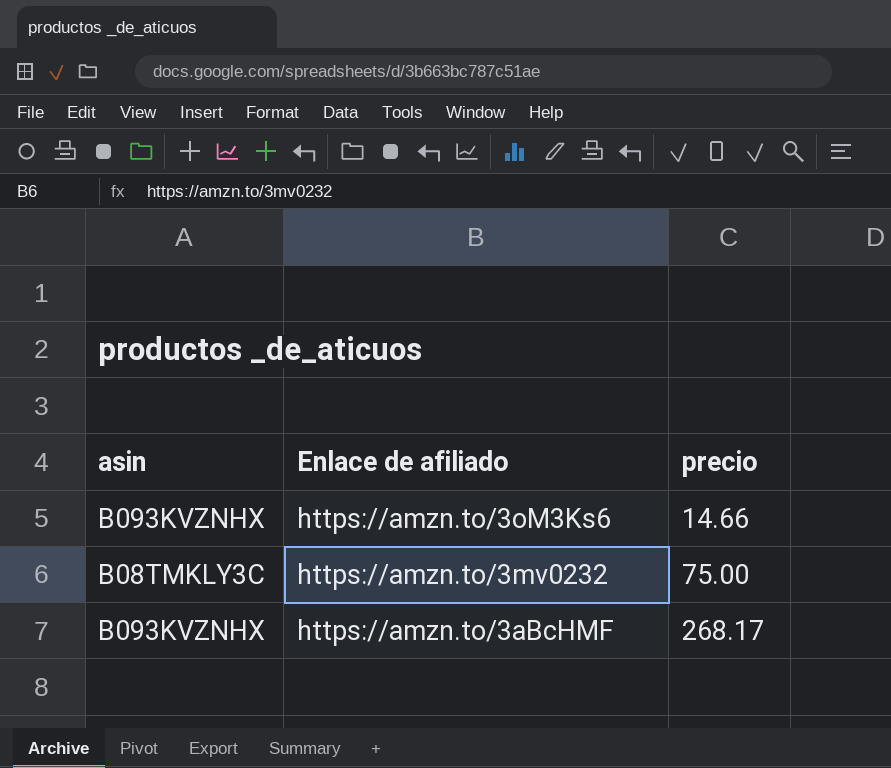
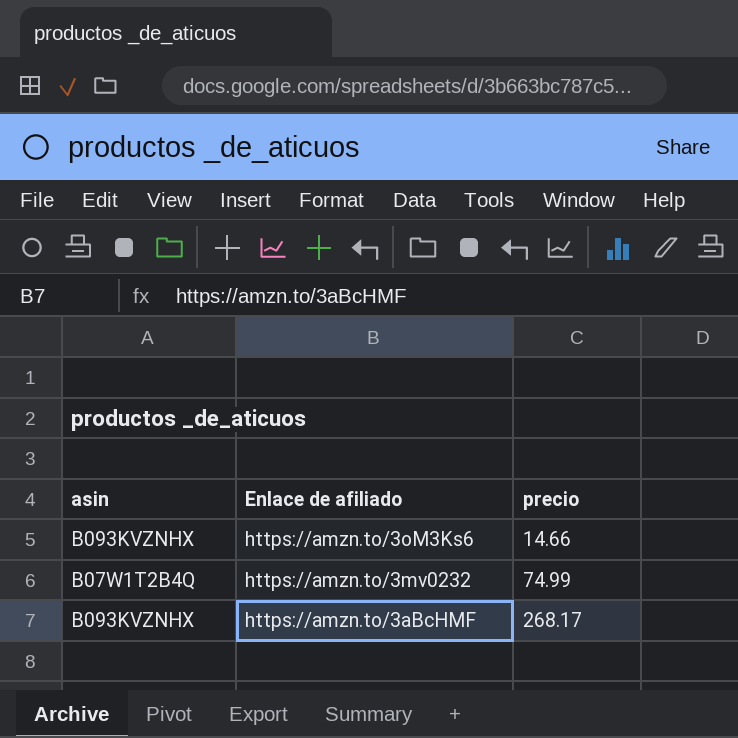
https://amzn.to/3mv0232 | asin: B08TMKLY3C -> B07W1T2B4Q
https://amzn.to/3mv0232 | precio: 75.00 -> 74.99

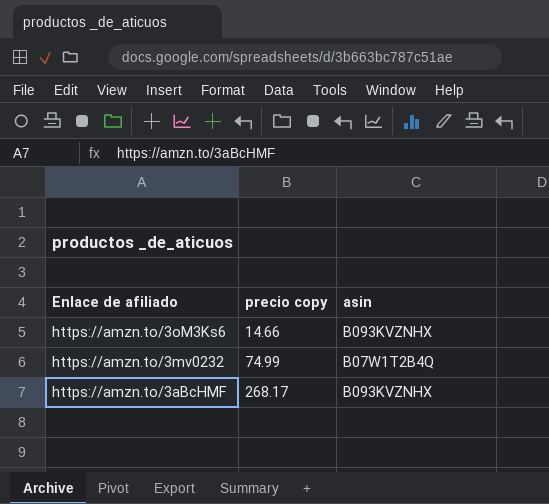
column name: precio -> precio copy
column asin | position: 1 -> 3

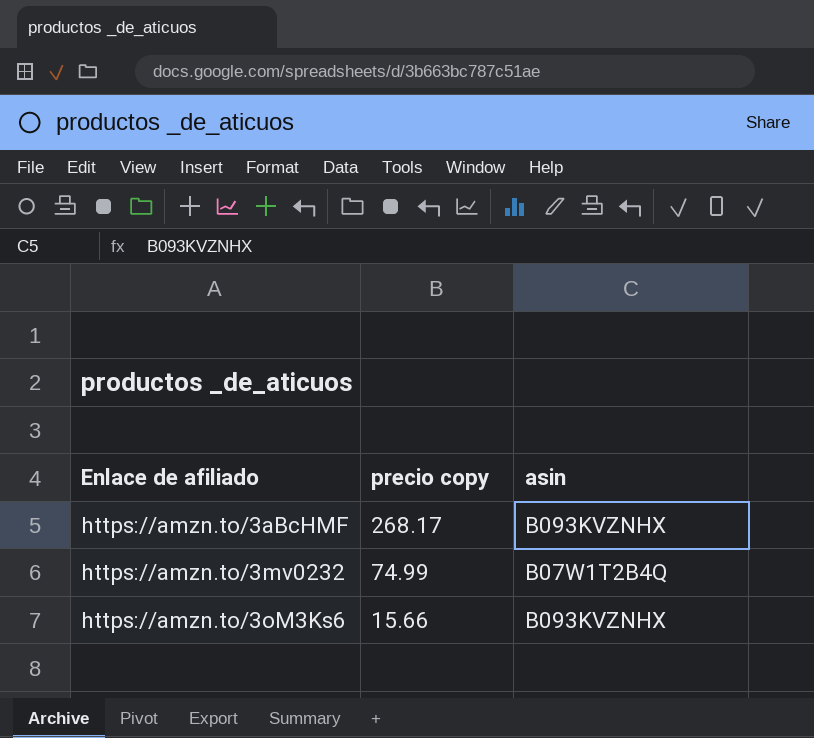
row order: Enlace de afiliado descending -> Enlace de afiliado ascending
https://amzn.to/3oM3Ks6 | precio copy: 14.66 -> 15.66

